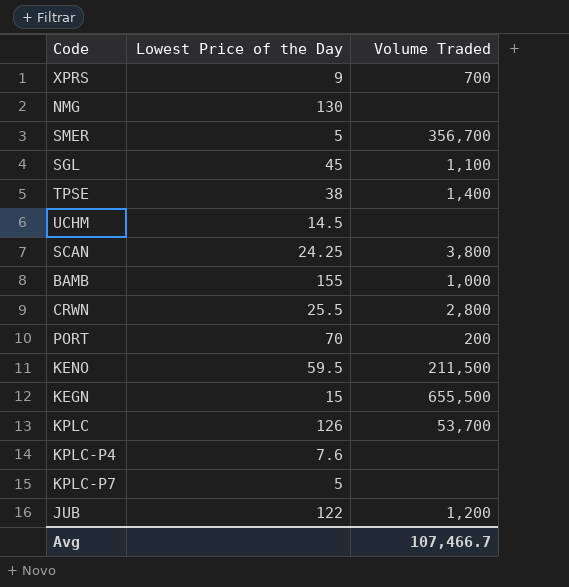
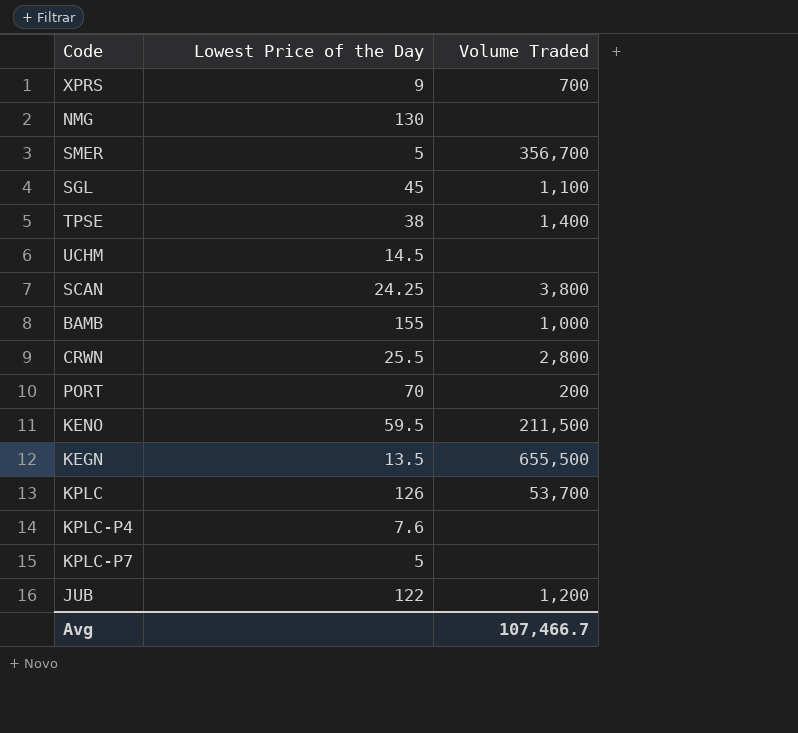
KEGN | Lowest Price of the Day: 15 -> 13.5

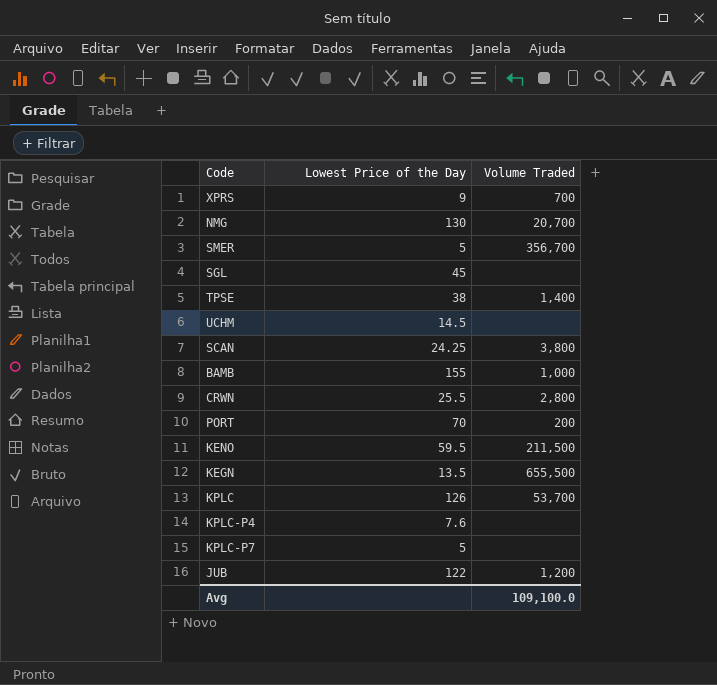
NMG | Volume Traded: none -> 20,700
SGL | Volume Traded: 1,100 -> none
Avg | Volume Traded: 107,466.7 -> 109,100.0

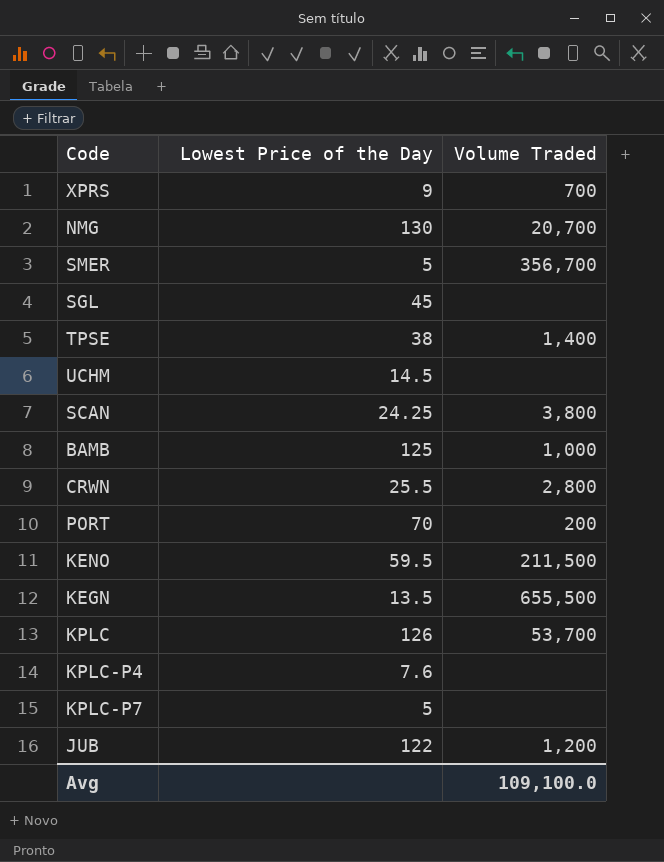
BAMB | Lowest Price of the Day: 155 -> 125

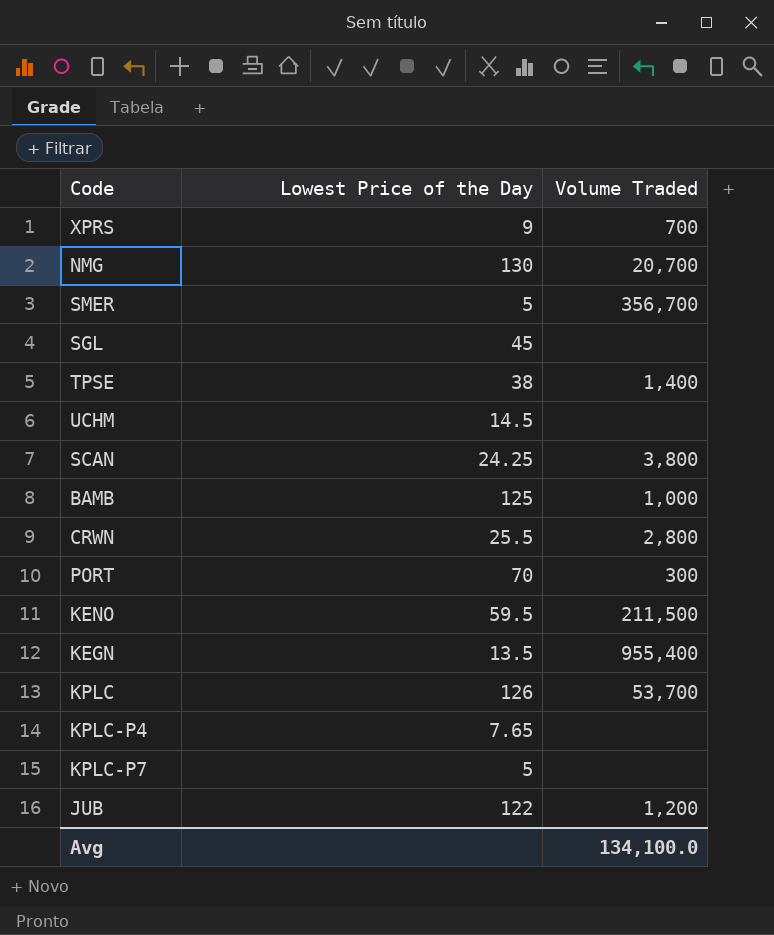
PORT | Volume Traded: 200 -> 300
KEGN | Volume Traded: 655,500 -> 955,400
KPLC-P4 | Lowest Price of the Day: 7.6 -> 7.65
Avg | Volume Traded: 109,100.0 -> 134,100.0

